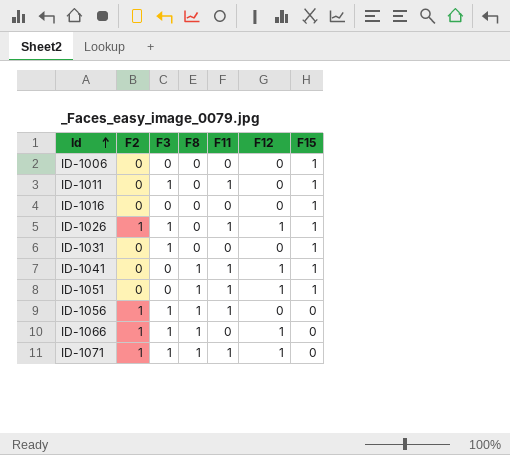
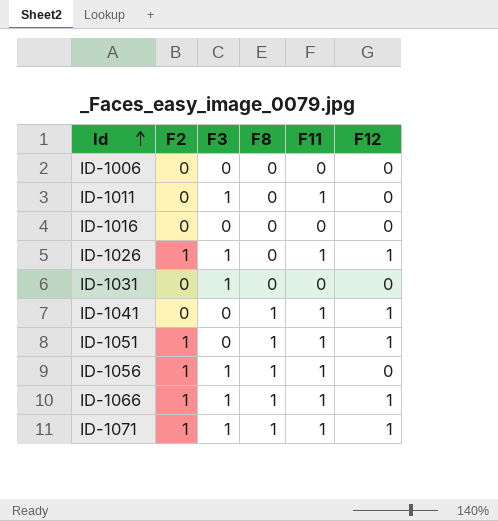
column F15 | position: 7 -> none
ID-1051 | F2: 0 -> 1
ID-1066 | F11: 0 -> 1

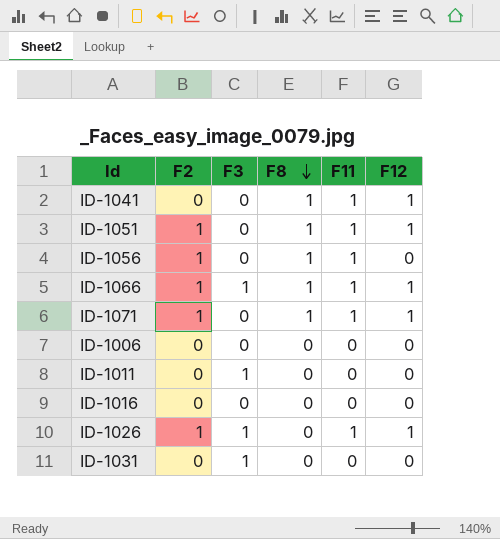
row order: Id ascending -> F8 descending
ID-1056 | F3: 1 -> 0
ID-1071 | F3: 1 -> 0
ID-1011 | F11: 1 -> 0

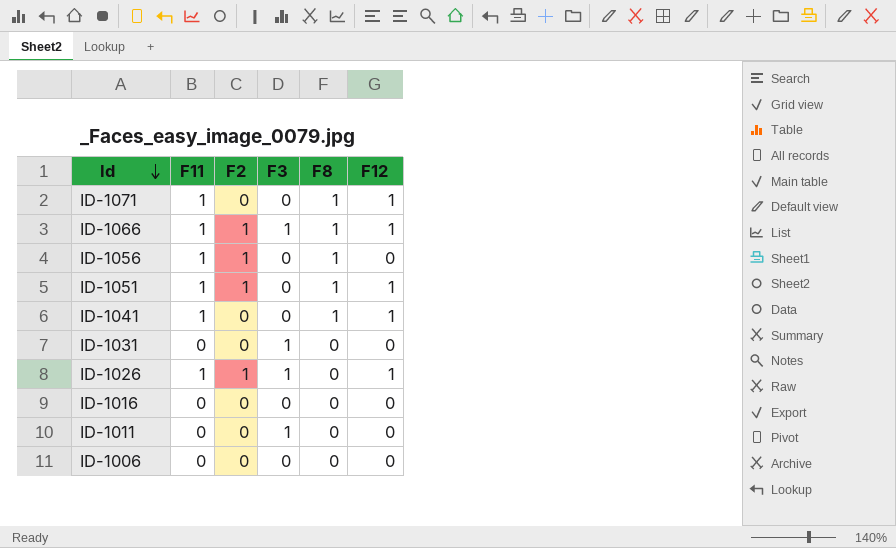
row order: F8 descending -> Id descending
column F11 | position: 5 -> 2
ID-1071 | F2: 1 -> 0

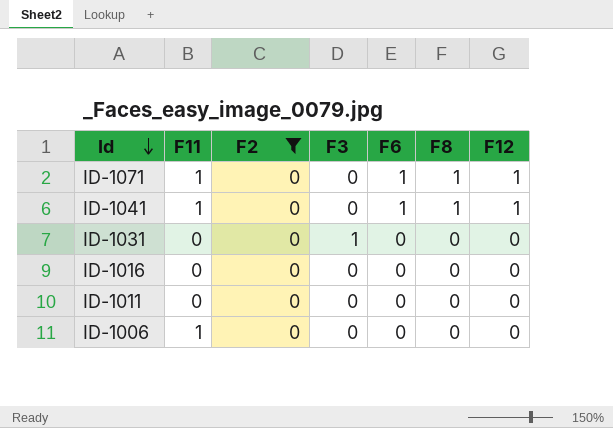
filter: none -> F2 = 0
column F6 | position: none -> 5
ID-1011 | F3: 1 -> 0
ID-1006 | F11: 0 -> 1

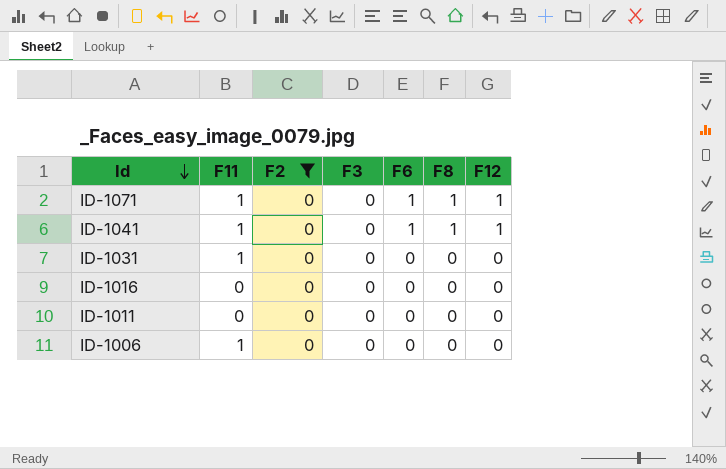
ID-1031 | F11: 0 -> 1
ID-1031 | F3: 1 -> 0

